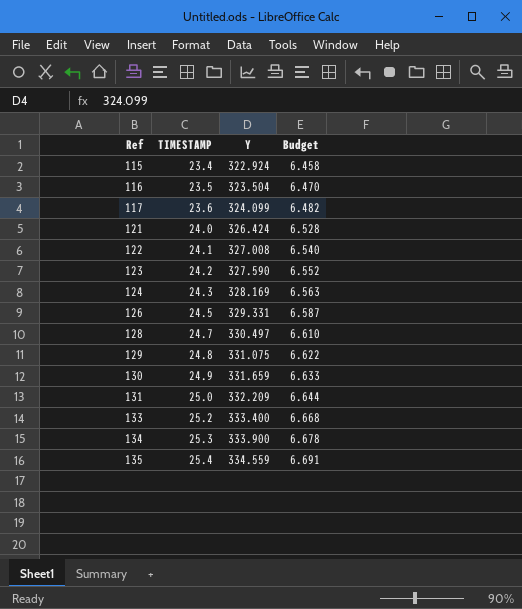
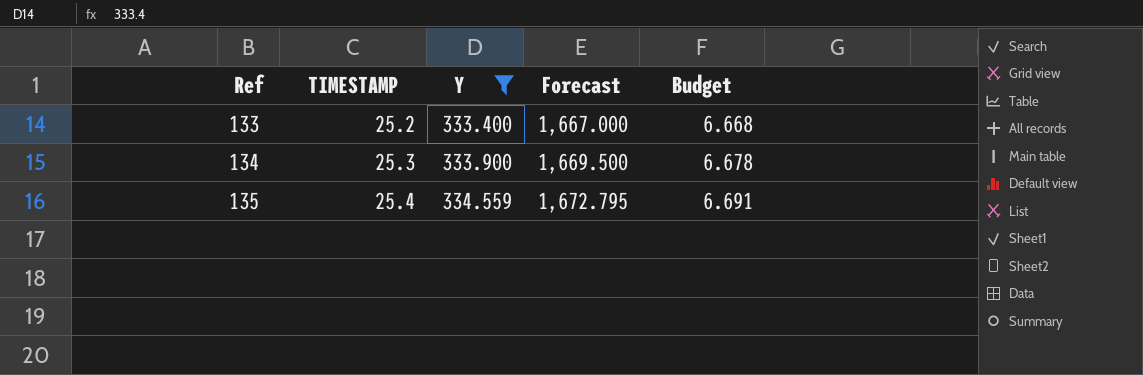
filter: none -> Y >= 333.400
column Forecast | formula: none -> [Y] * 5

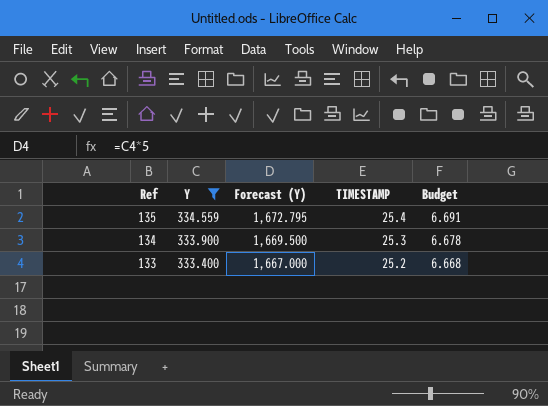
row order: Ref ascending -> Ref descending
column name: Forecast -> Forecast (Y)
column TIMESTAMP | position: 2 -> 4

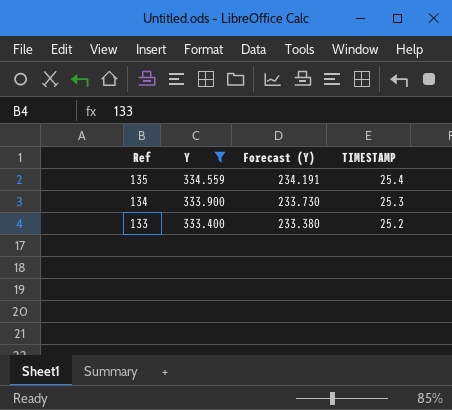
column Budget | formula: [Y] * 0.02 -> none
column Forecast (Y) | formula: [Y] * 5 -> [Y] * 0.7

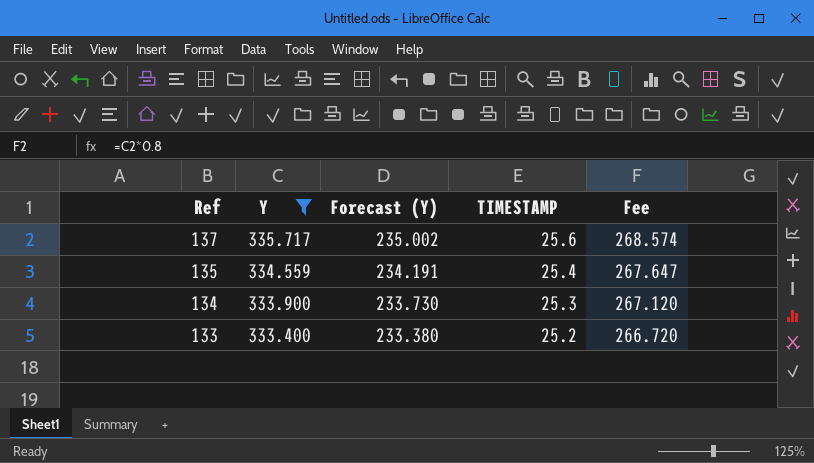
column Fee | formula: none -> [Y] * 0.8
row 137: none -> 335.717 | 235.002 | 25.6 | 268.574

